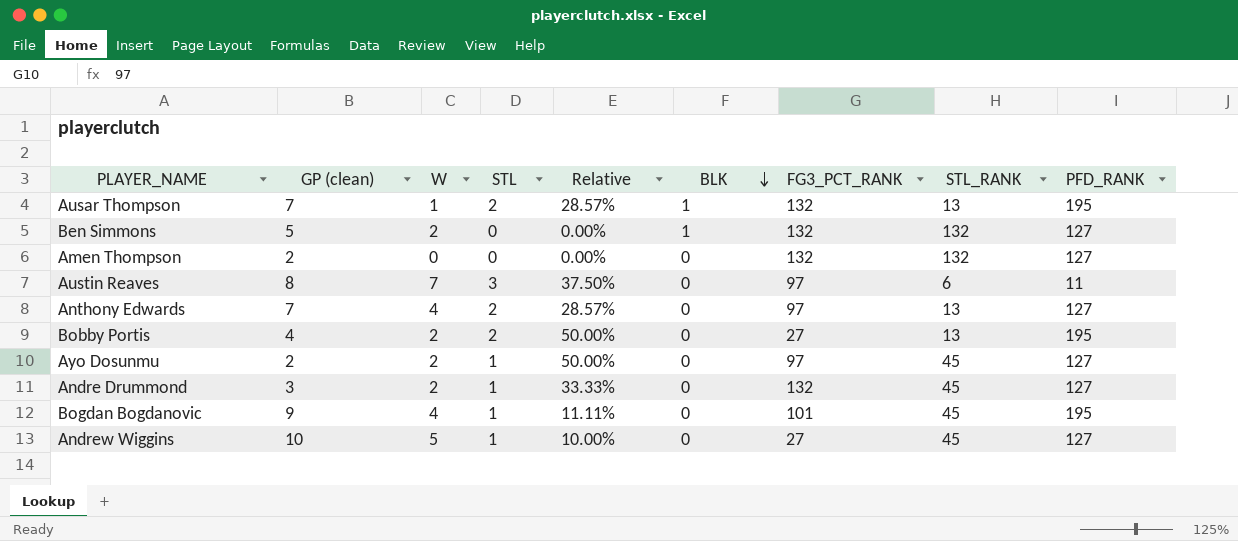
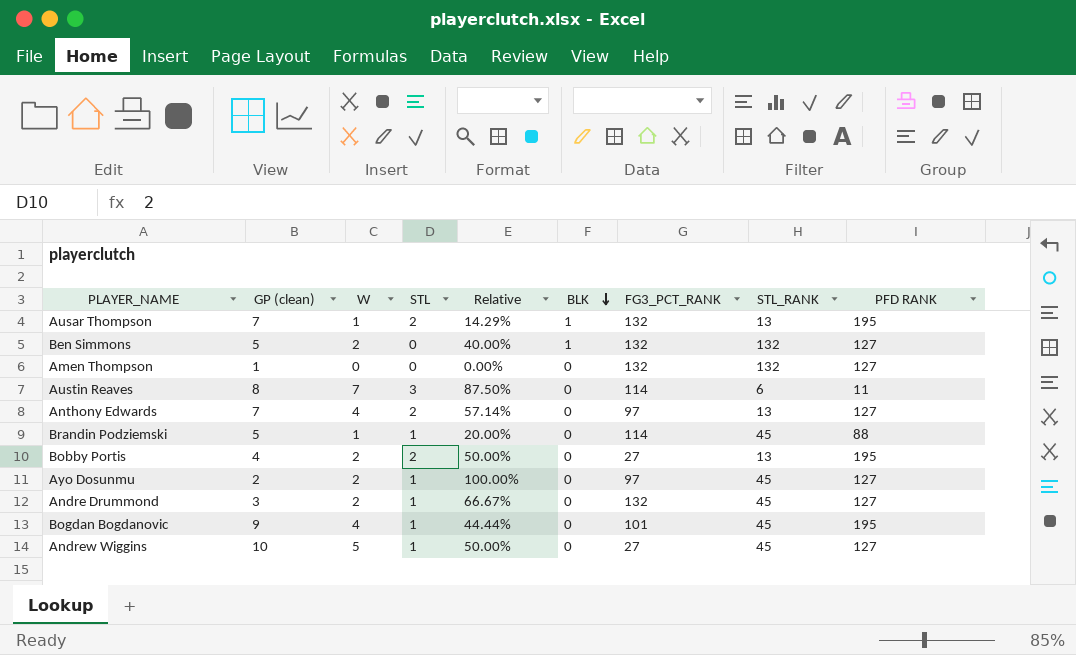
column Relative | formula: [STL] / [GP (clean)] -> [W] / [GP (clean)]
column name: PFD_RANK -> PFD RANK
Amen Thompson | GP (clean): 2 -> 1
Austin Reaves | FG3_PCT_RANK: 97 -> 114
row Brandin Podziemski: none -> 5 | 1 | 1 | 20.00% | 0 | 114 | 45 | 88

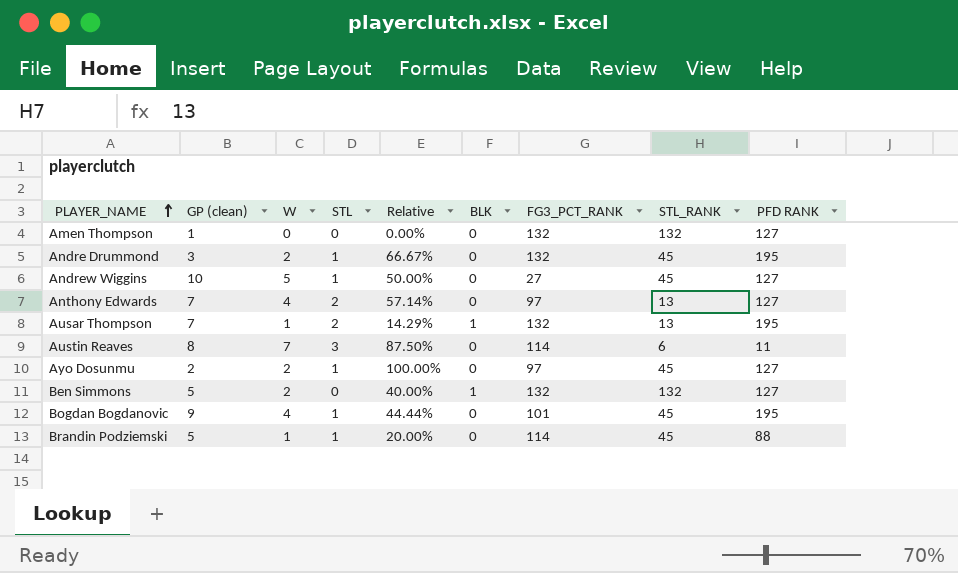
row order: BLK descending -> PLAYER_NAME ascending
row Bobby Portis: 4 | 2 | 2 | 50.00% | 0 | 27 | 13 | 195 -> none
Andre Drummond | PFD RANK: 127 -> 195

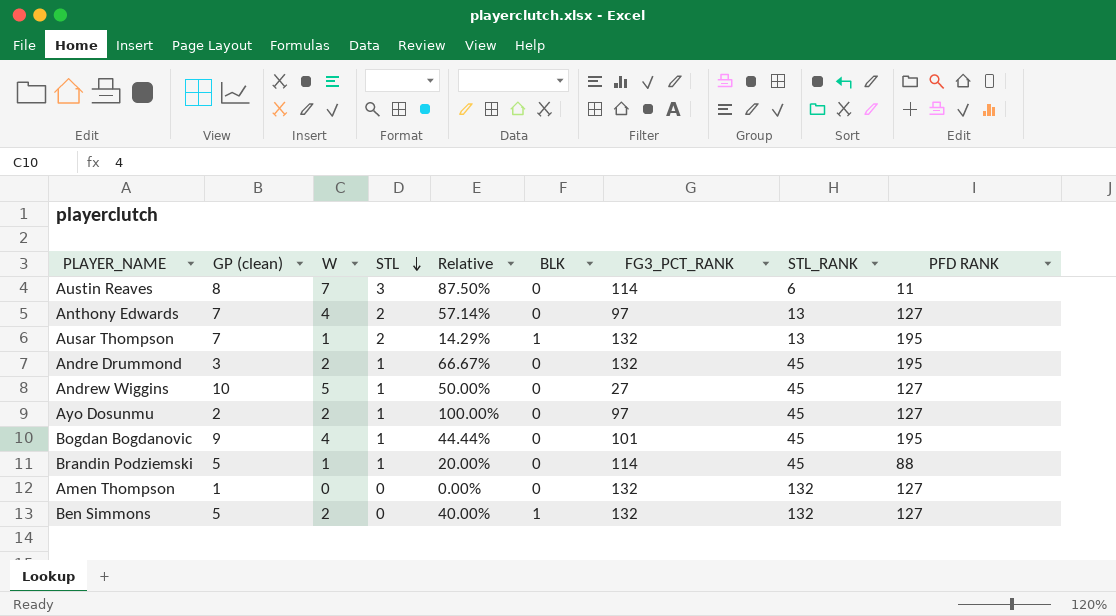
row order: PLAYER_NAME ascending -> STL descending

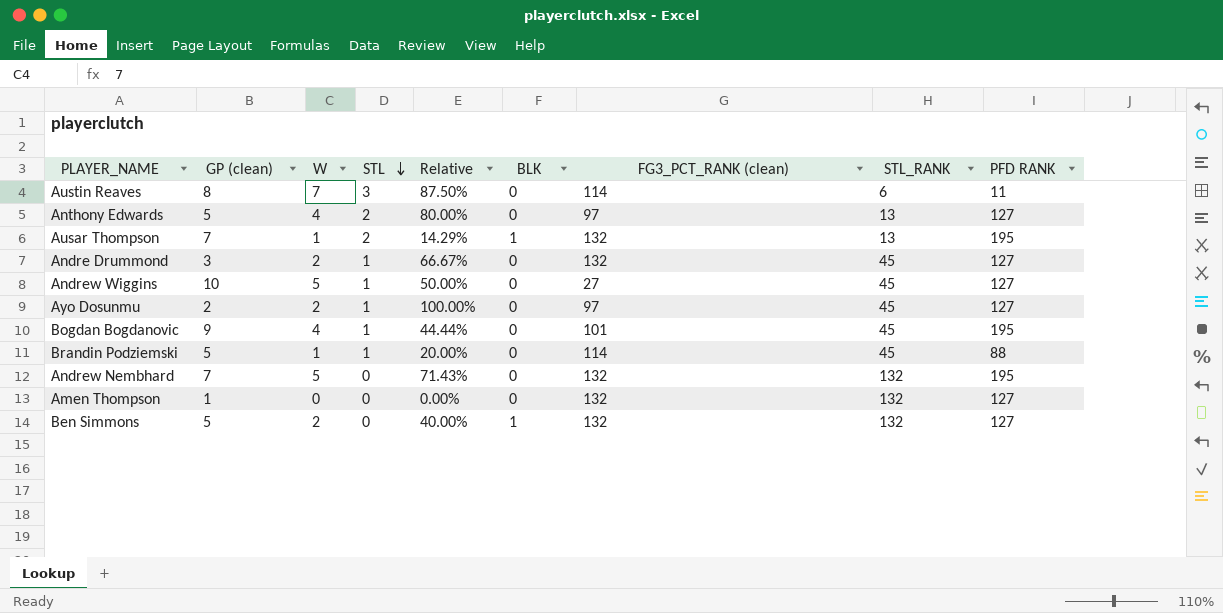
column name: FG3_PCT_RANK -> FG3_PCT_RANK (clean)
Anthony Edwards | GP (clean): 7 -> 5
Anthony Edwards | Relative: 57.14% -> 80.00%
Andre Drummond | PFD RANK: 195 -> 127
row Andrew Nembhard: none -> 7 | 5 | 0 | 71.43% | 0 | 132 | 132 | 195

